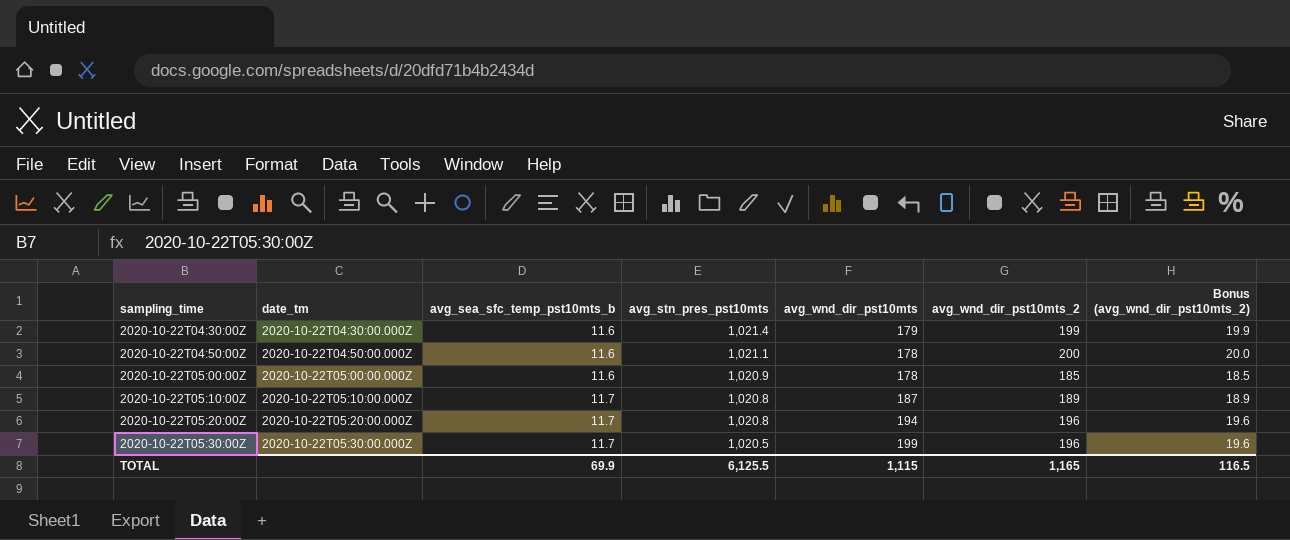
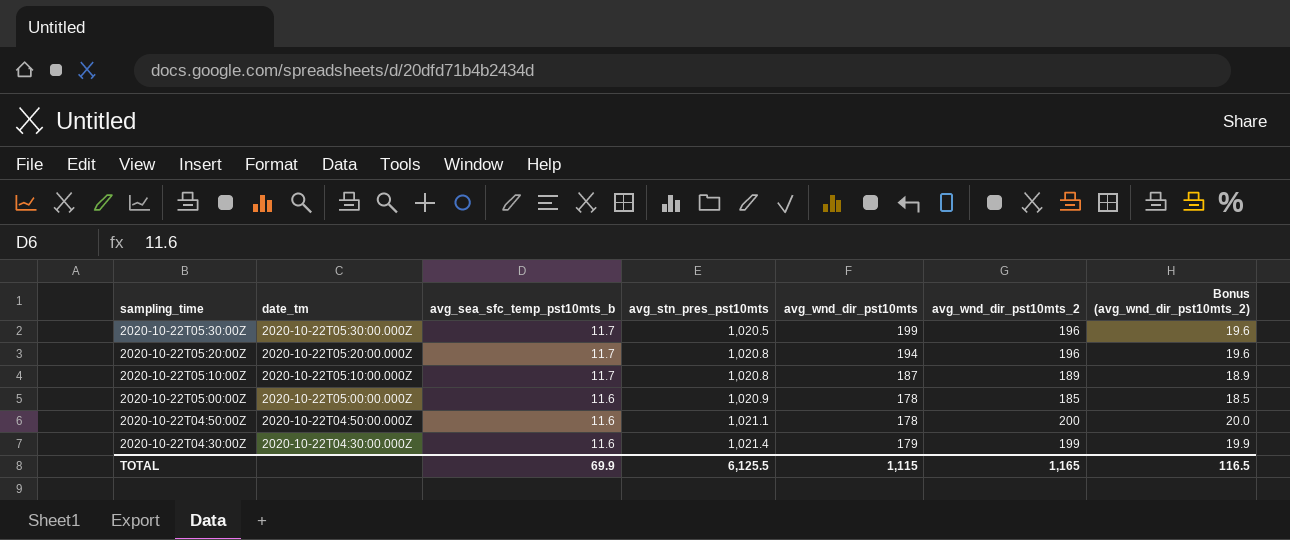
row order: sampling_time ascending -> sampling_time descending

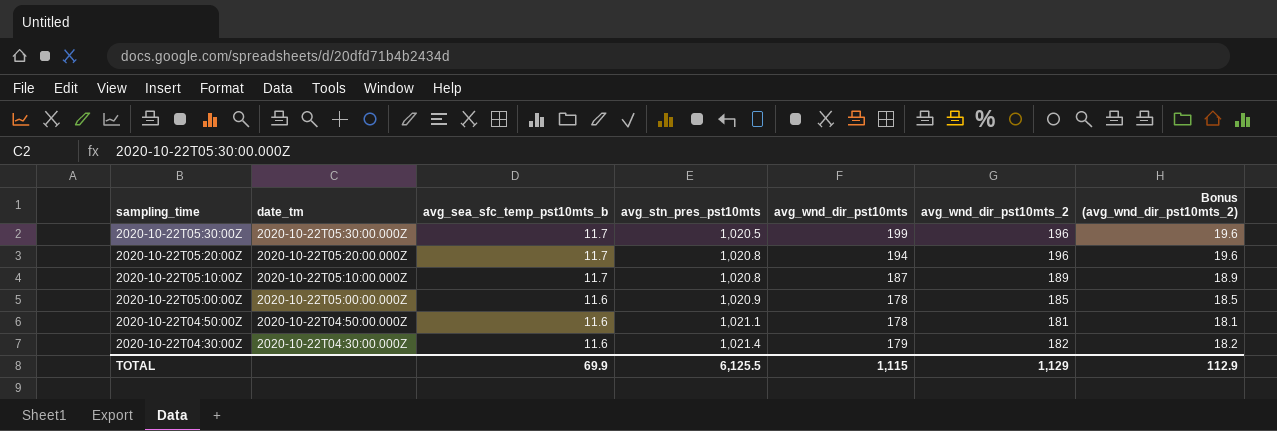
2020-10-22T04:50:00Z | avg_wnd_dir_pst10mts_2: 200 -> 181
2020-10-22T04:50:00Z | Bonus (avg_wnd_dir_pst10mts_2): 20.0 -> 18.1
2020-10-22T04:30:00Z | avg_wnd_dir_pst10mts_2: 199 -> 182
2020-10-22T04:30:00Z | Bonus (avg_wnd_dir_pst10mts_2): 19.9 -> 18.2
TOTAL | avg_wnd_dir_pst10mts_2: 1,165 -> 1,129
TOTAL | Bonus (avg_wnd_dir_pst10mts_2): 116.5 -> 112.9

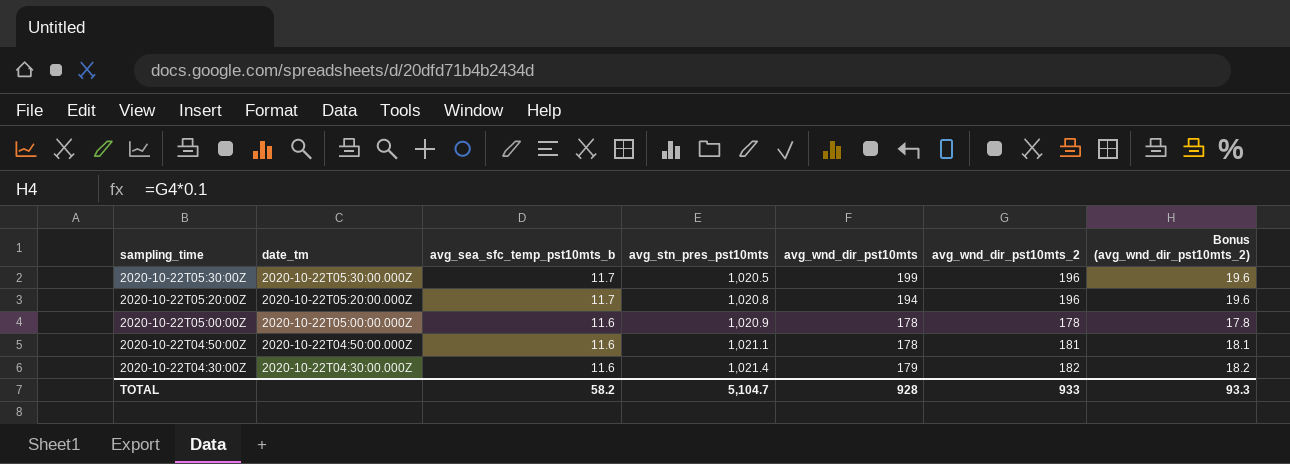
row 2020-10-22T05:10:00Z: 2020-10-22T05:10:00.000Z | 11.7 | 1,020.8 | 187 | 189 | 18.9 -> none
2020-10-22T05:00:00Z | avg_wnd_dir_pst10mts_2: 185 -> 178
2020-10-22T05:00:00Z | Bonus (avg_wnd_dir_pst10mts_2): 18.5 -> 17.8
TOTAL | avg_sea_sfc_temp_pst10mts_b: 69.9 -> 58.2
TOTAL | avg_stn_pres_pst10mts: 6,125.5 -> 5,104.7
TOTAL | avg_wnd_dir_pst10mts: 1,115 -> 928
TOTAL | avg_wnd_dir_pst10mts_2: 1,129 -> 933
TOTAL | Bonus (avg_wnd_dir_pst10mts_2): 112.9 -> 93.3

